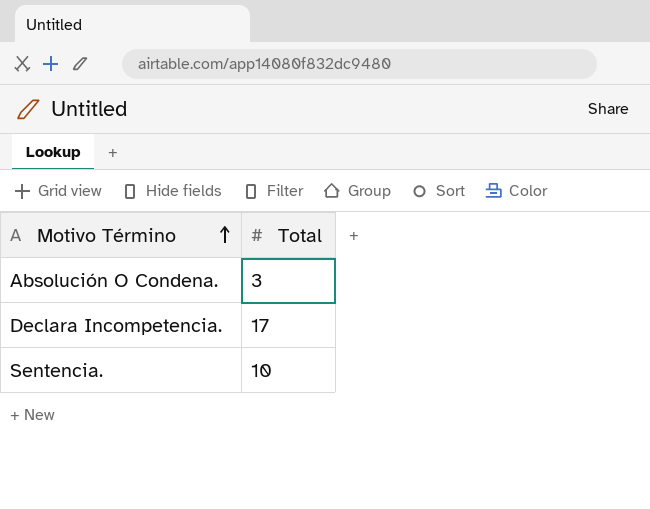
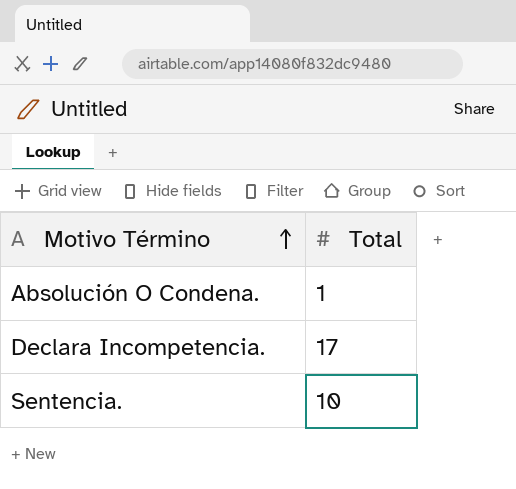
Absolución O Condena. | Total: 3 -> 1

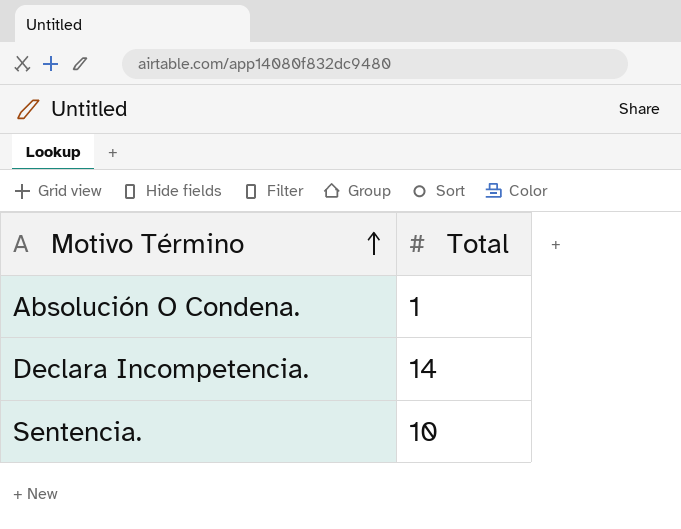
Declara Incompetencia. | Total: 17 -> 14

